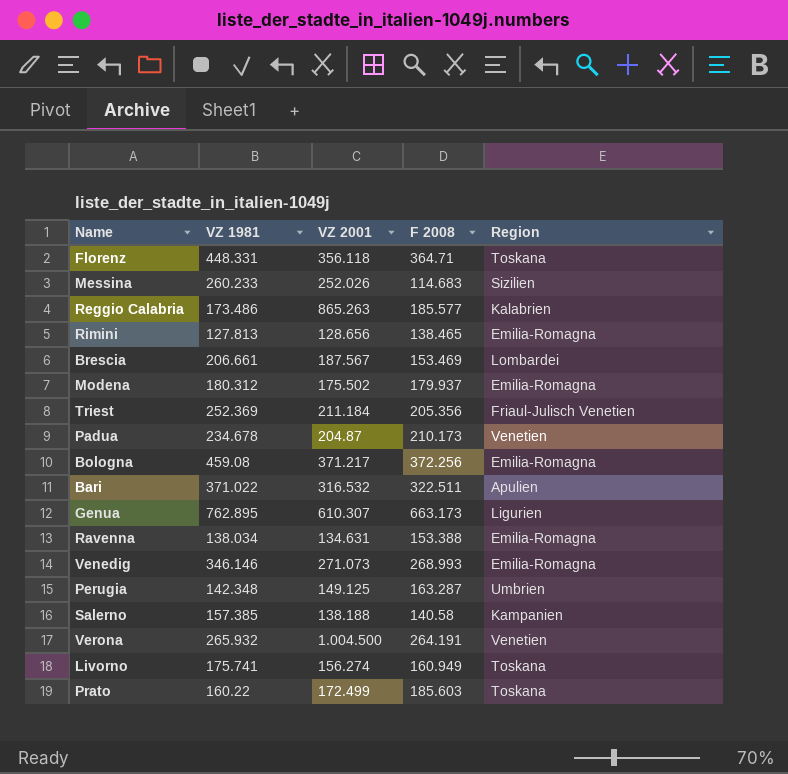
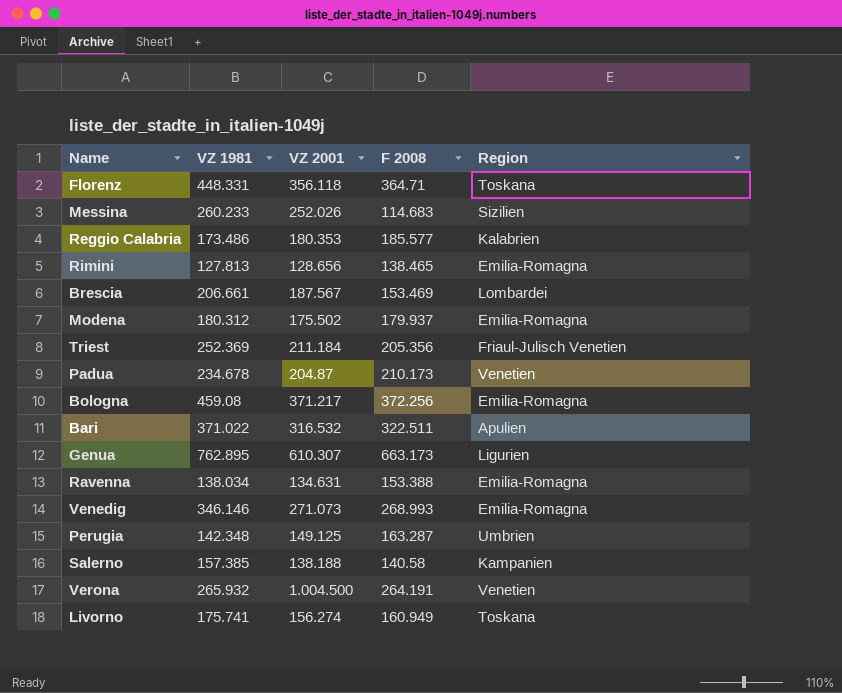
row Prato: 160.22 | 172.499 | 185.603 | Toskana -> none
Reggio Calabria | VZ 2001: 865.263 -> 180.353

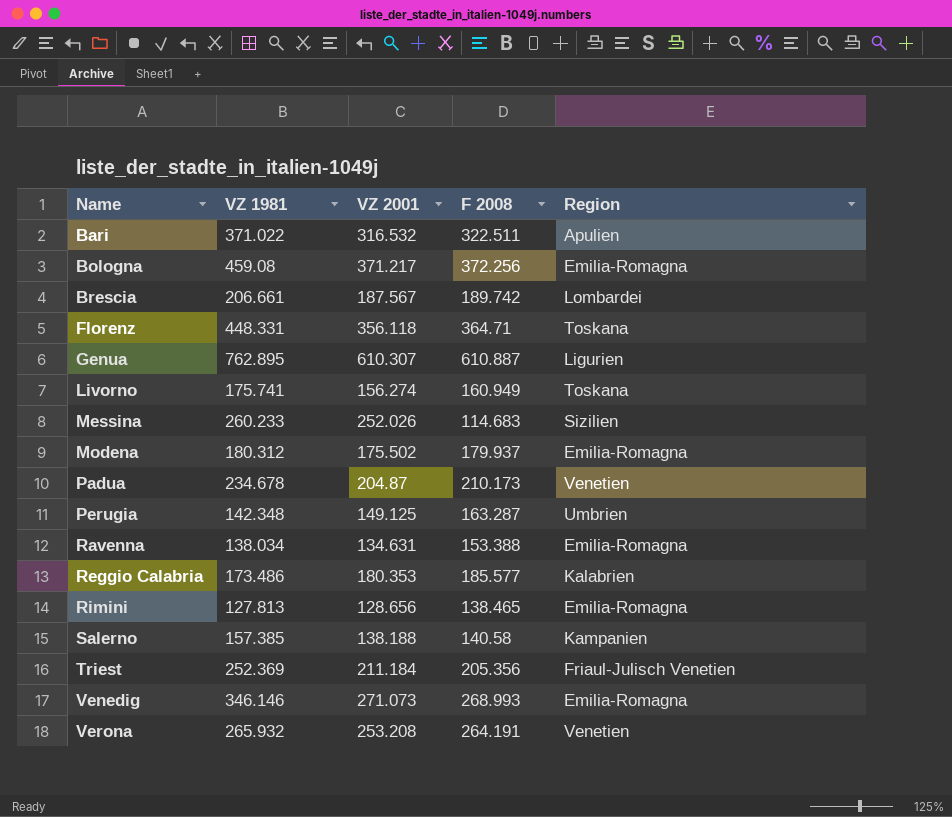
row order: none -> Name ascending
Brescia | F 2008: 153.469 -> 189.742
Genua | F 2008: 663.173 -> 610.887
Verona | VZ 2001: 1.004.500 -> 253.208

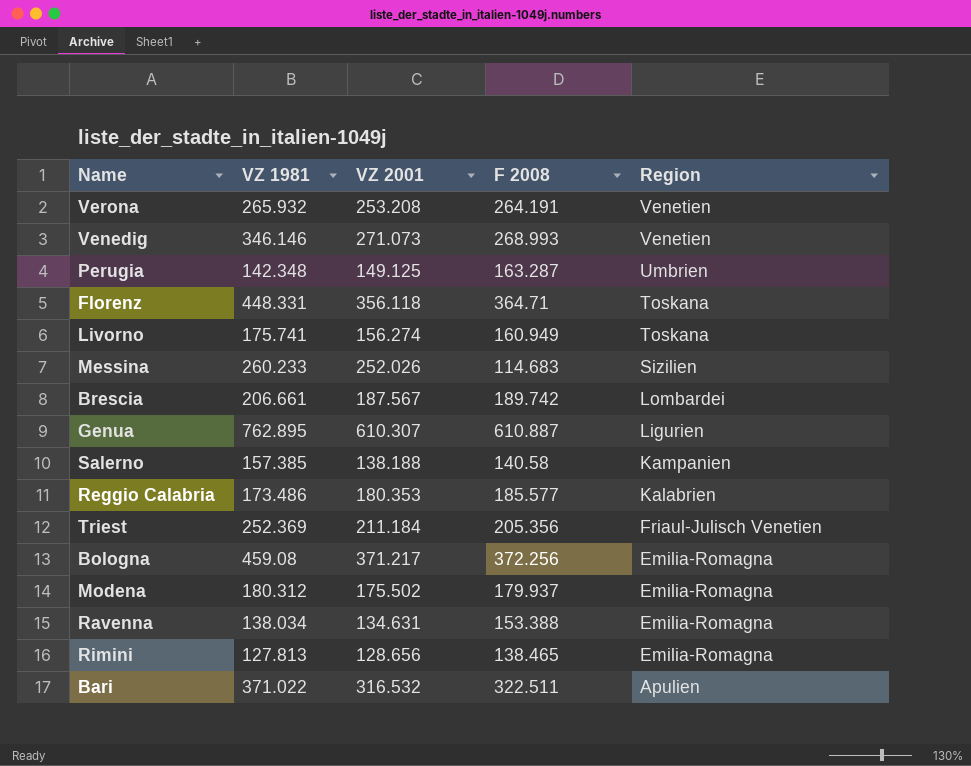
row order: Name ascending -> Region descending
row Padua: 234.678 | 204.87 | 210.173 | Venetien -> none
Venedig | Region: Emilia-Romagna -> Venetien

